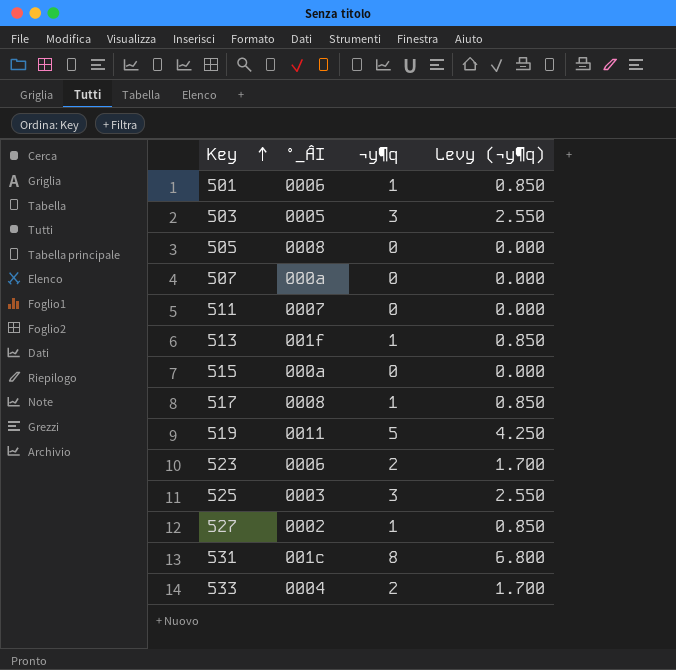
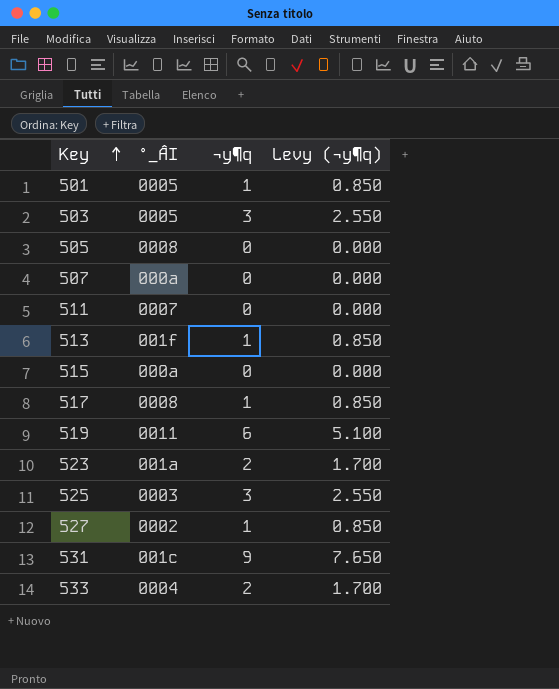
501 | °_ÂI: 0006 -> 0005
519 | ¬y¶q: 5 -> 6
519 | Levy (¬y¶q): 4.250 -> 5.100
523 | °_ÂI: 0006 -> 001a
531 | ¬y¶q: 8 -> 9
531 | Levy (¬y¶q): 6.800 -> 7.650

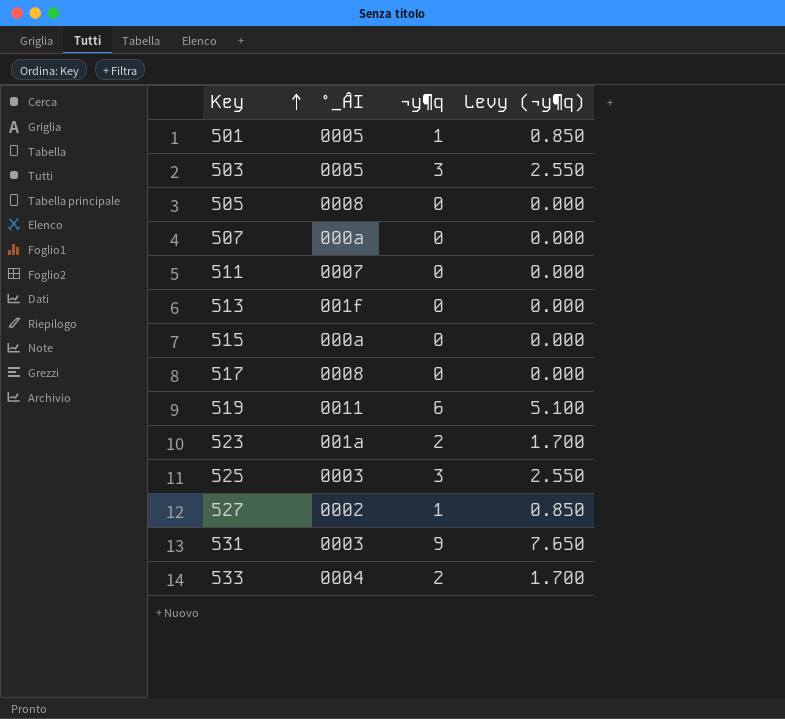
513 | ¬y¶q: 1 -> 0
513 | Levy (¬y¶q): 0.850 -> 0.000
517 | ¬y¶q: 1 -> 0
517 | Levy (¬y¶q): 0.850 -> 0.000
531 | °_ÂI: 001c -> 0003

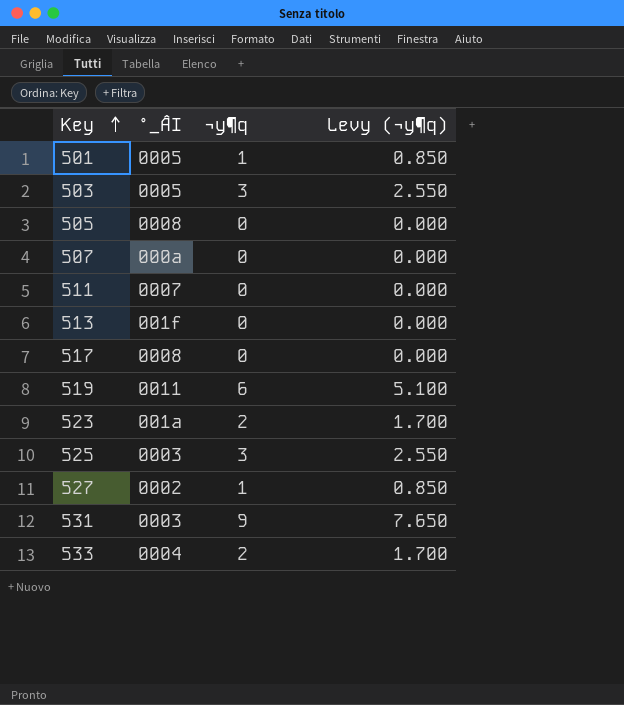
row 515: 000a | 0 | 0.000 -> none

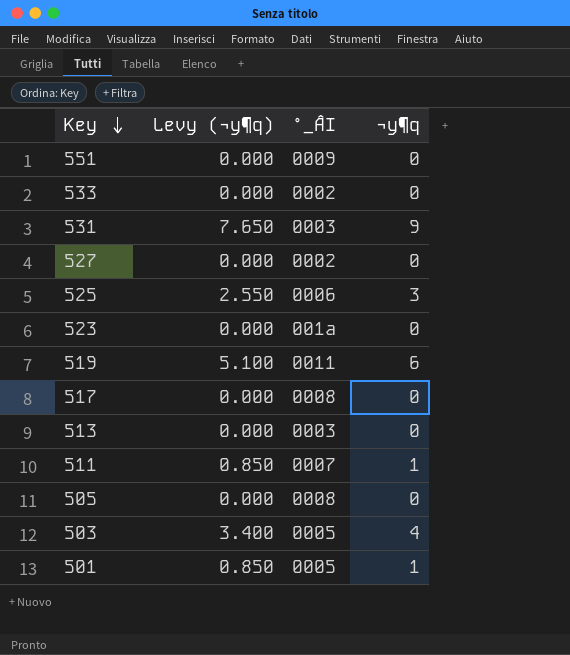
row order: Key ascending -> Key descending
column Levy (¬y¶q) | position: 4 -> 2
row 507: 000a | 0 | 0.000 -> none
row 551: none -> 0.000 | 0009 | 0
533 | Levy (¬y¶q): 1.700 -> 0.000
533 | °_ÂI: 0004 -> 0002
533 | ¬y¶q: 2 -> 0
527 | Levy (¬y¶q): 0.850 -> 0.000
527 | ¬y¶q: 1 -> 0
525 | °_ÂI: 0003 -> 0006
523 | Levy (¬y¶q): 1.700 -> 0.000
523 | ¬y¶q: 2 -> 0
513 | °_ÂI: 001f -> 0003
511 | Levy (¬y¶q): 0.000 -> 0.850
511 | ¬y¶q: 0 -> 1
503 | Levy (¬y¶q): 2.550 -> 3.400
503 | ¬y¶q: 3 -> 4

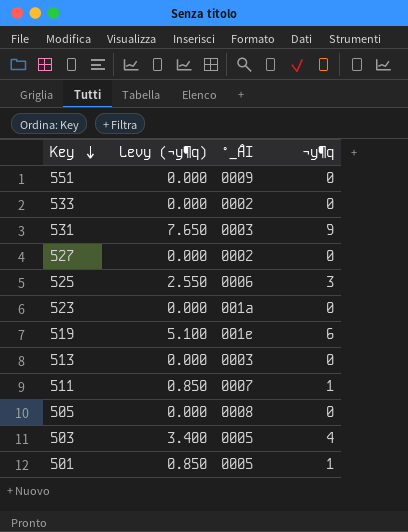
row 517: 0.000 | 0008 | 0 -> none
519 | °_ÂI: 0011 -> 001e

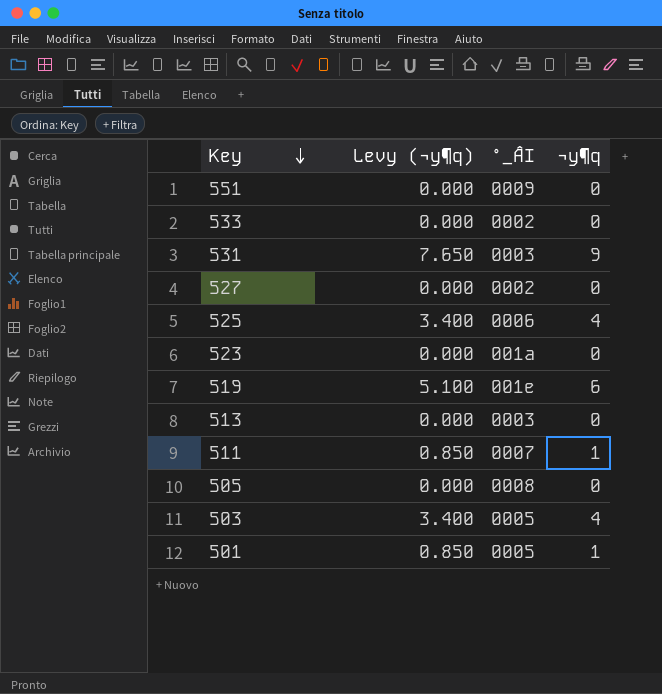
525 | Levy (¬y¶q): 2.550 -> 3.400
525 | ¬y¶q: 3 -> 4

